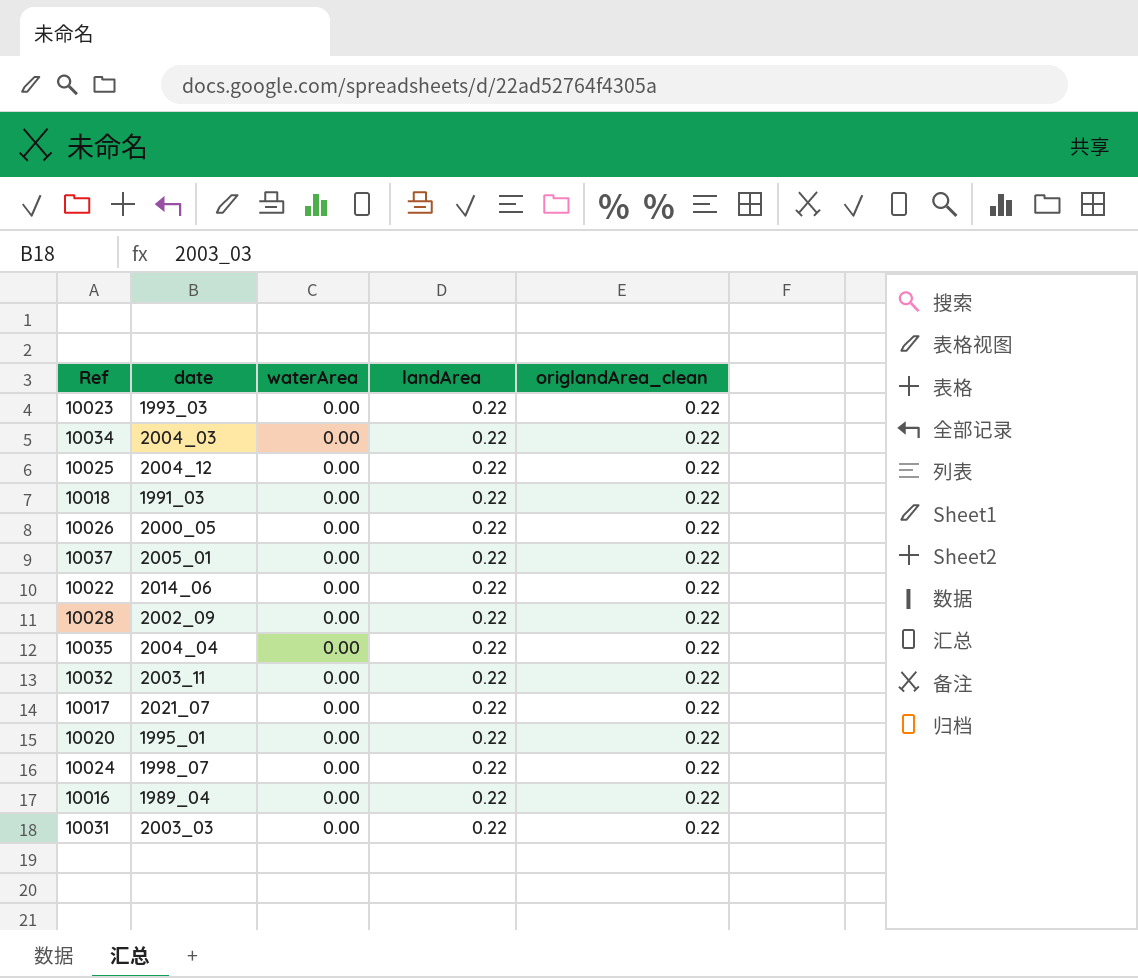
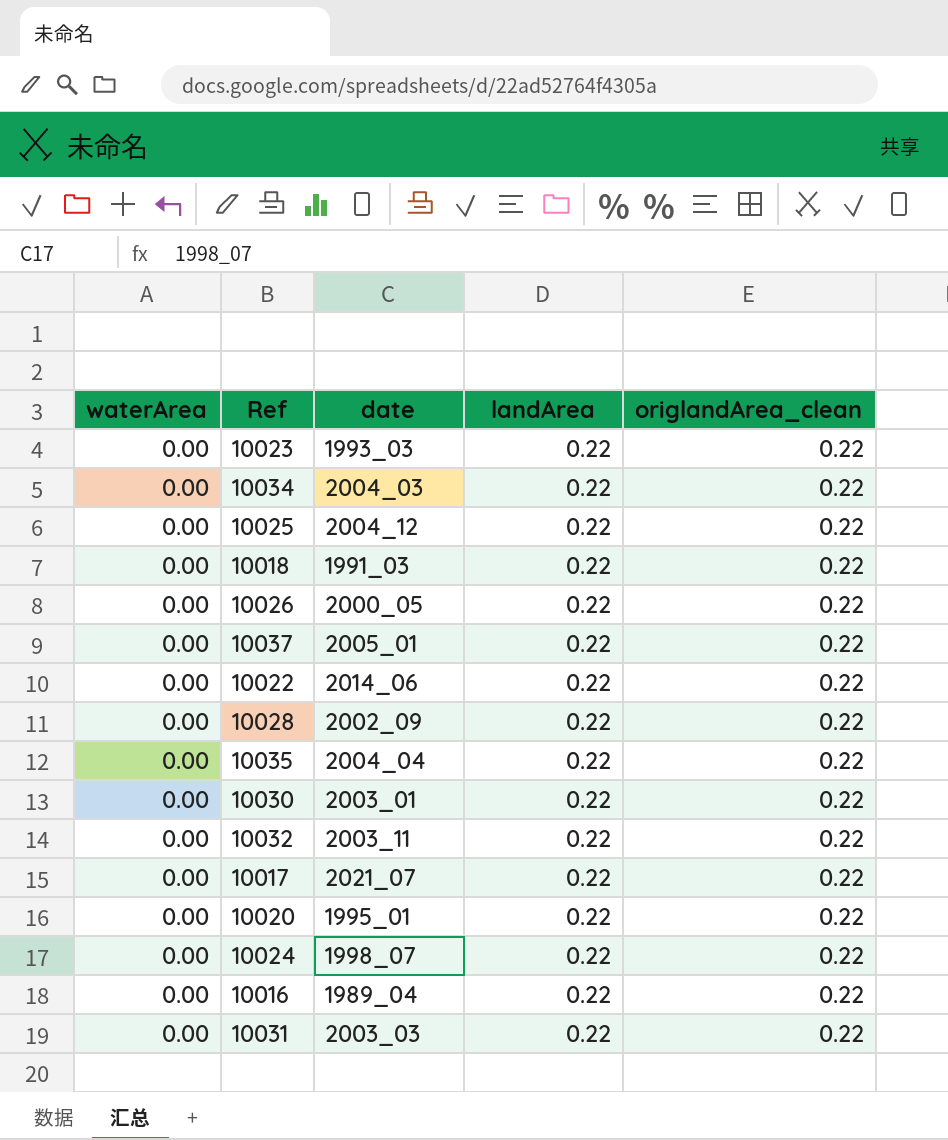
column waterArea | position: 3 -> 1
row 10030: none -> 0.00 | 2003_01 | 0.22 | 0.22

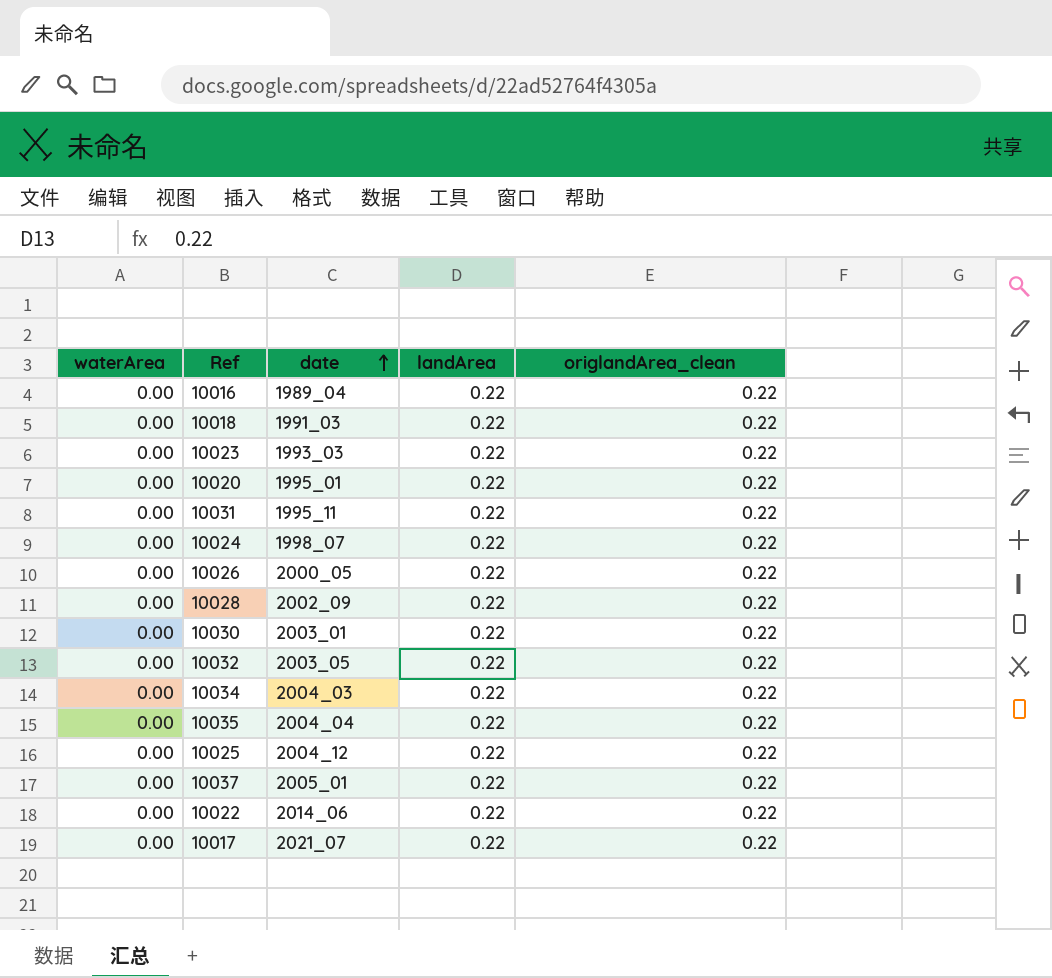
row order: none -> date ascending
10031 | date: 2003_03 -> 1995_11
10032 | date: 2003_11 -> 2003_05

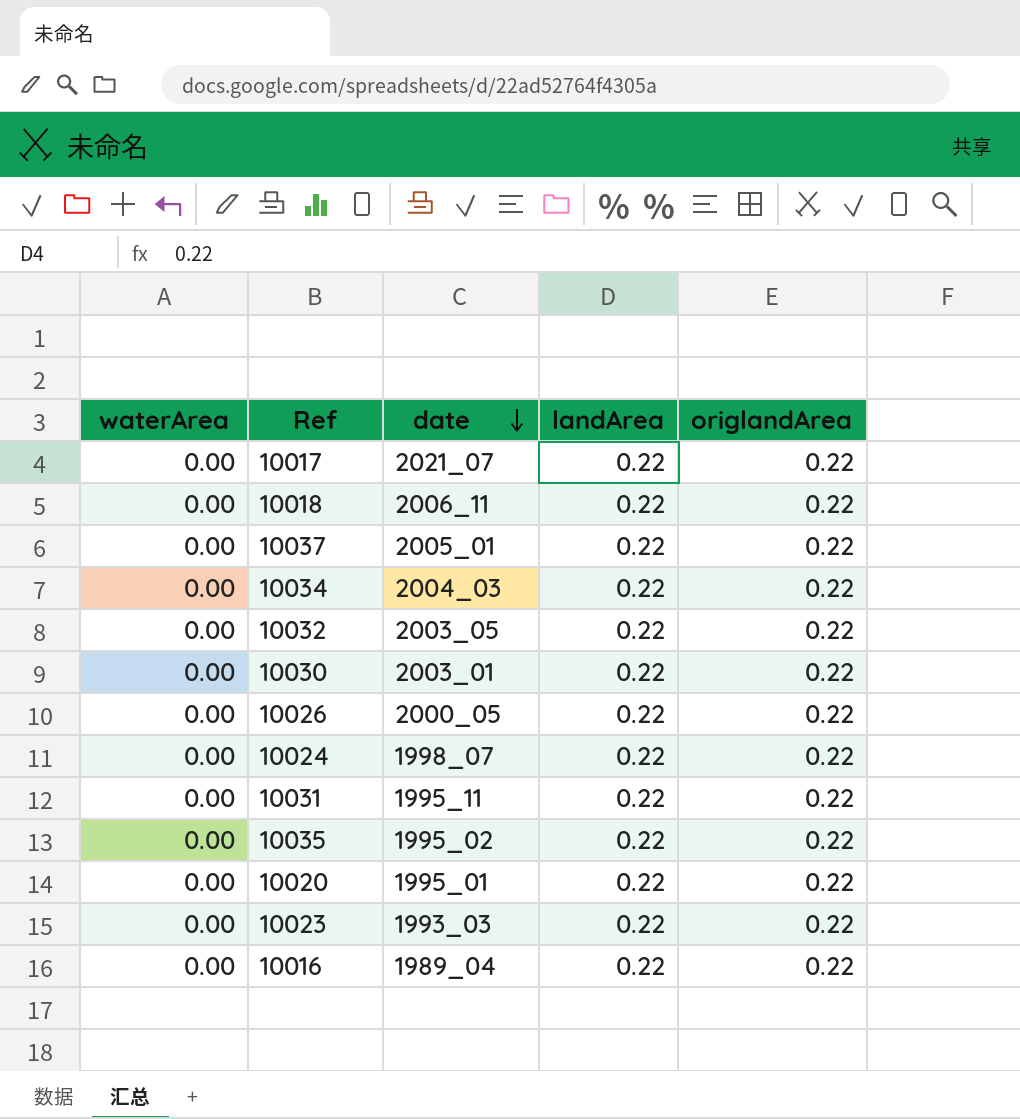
row order: date ascending -> date descending
column name: origlandArea_clean -> origlandArea
row 10028: 0.00 | 2002_09 | 0.22 | 0.22 -> none
row 10025: 0.00 | 2004_12 | 0.22 | 0.22 -> none
row 10022: 0.00 | 2014_06 | 0.22 | 0.22 -> none
10018 | date: 1991_03 -> 2006_11
10035 | date: 2004_04 -> 1995_02

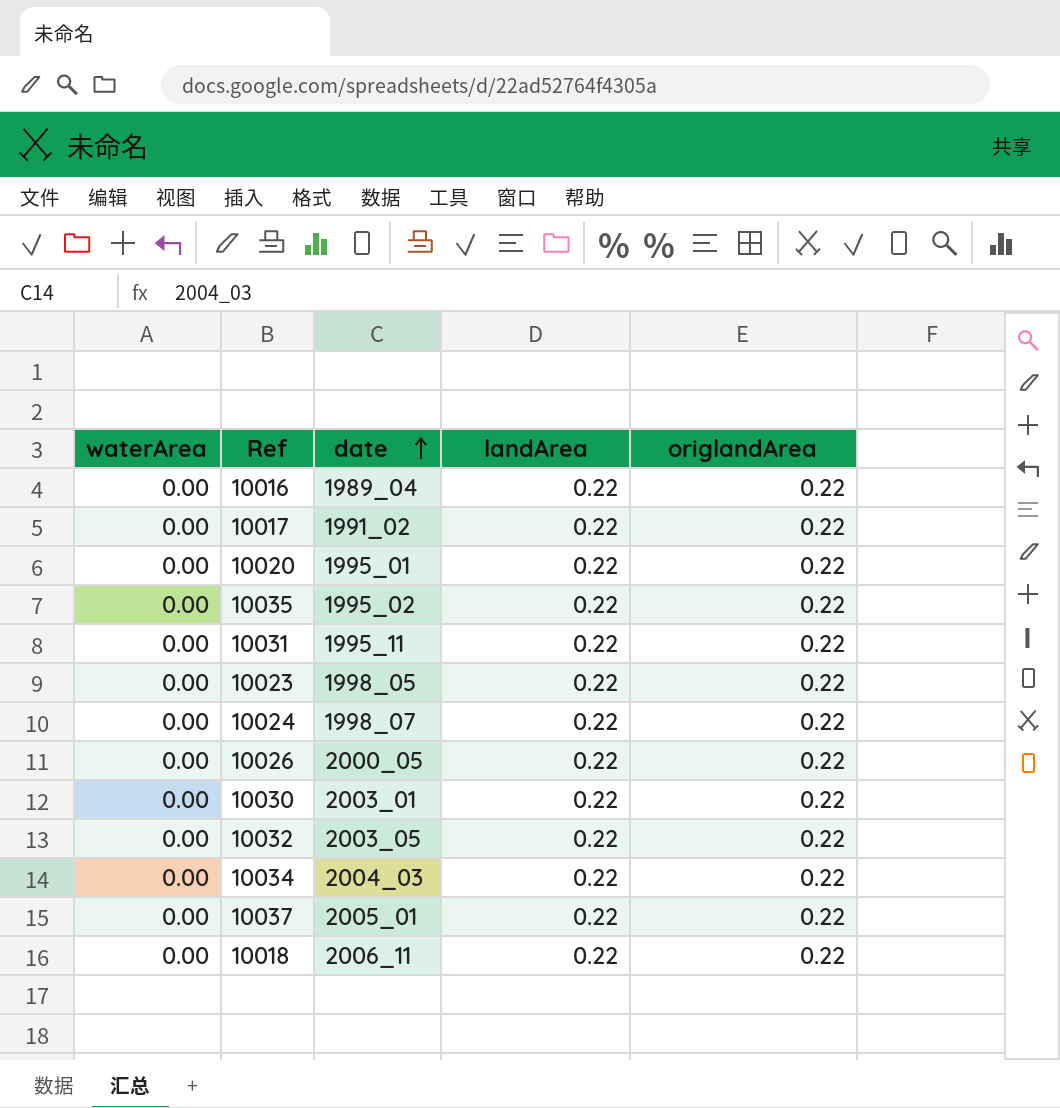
row order: date descending -> date ascending
10017 | date: 2021_07 -> 1991_02
10023 | date: 1993_03 -> 1998_05

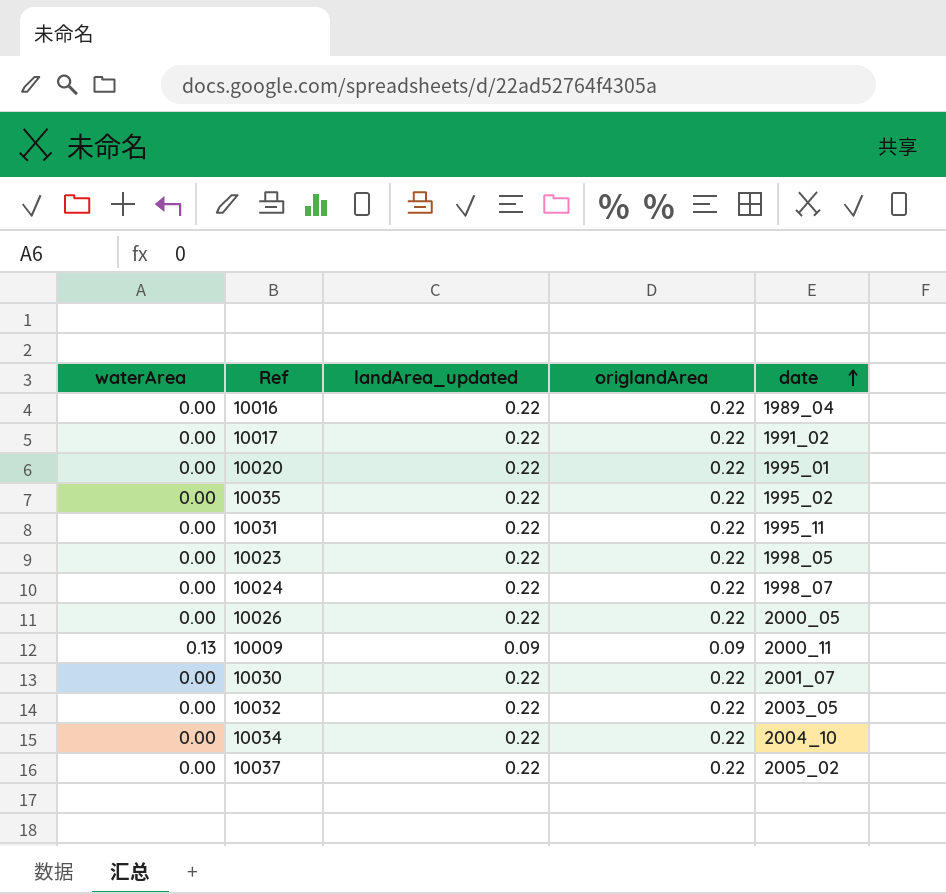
column name: landArea -> landArea_updated
column date | position: 3 -> 5
row 10018: 0.00 | 2006_11 | 0.22 | 0.22 -> none
row 10009: none -> 0.13 | 0.09 | 0.09 | 2000_11
10030 | date: 2003_01 -> 2001_07
10034 | date: 2004_03 -> 2004_10
10037 | date: 2005_01 -> 2005_02

